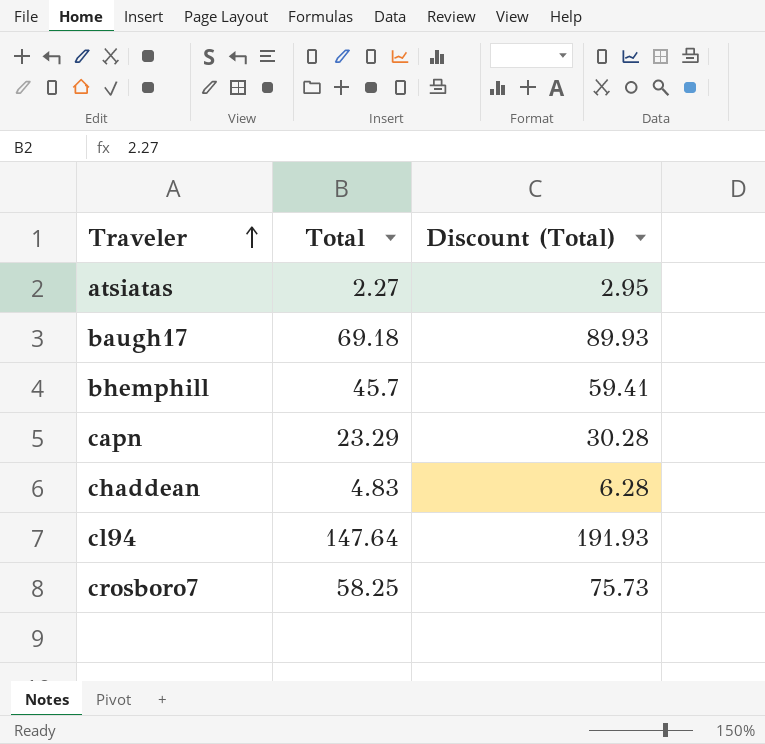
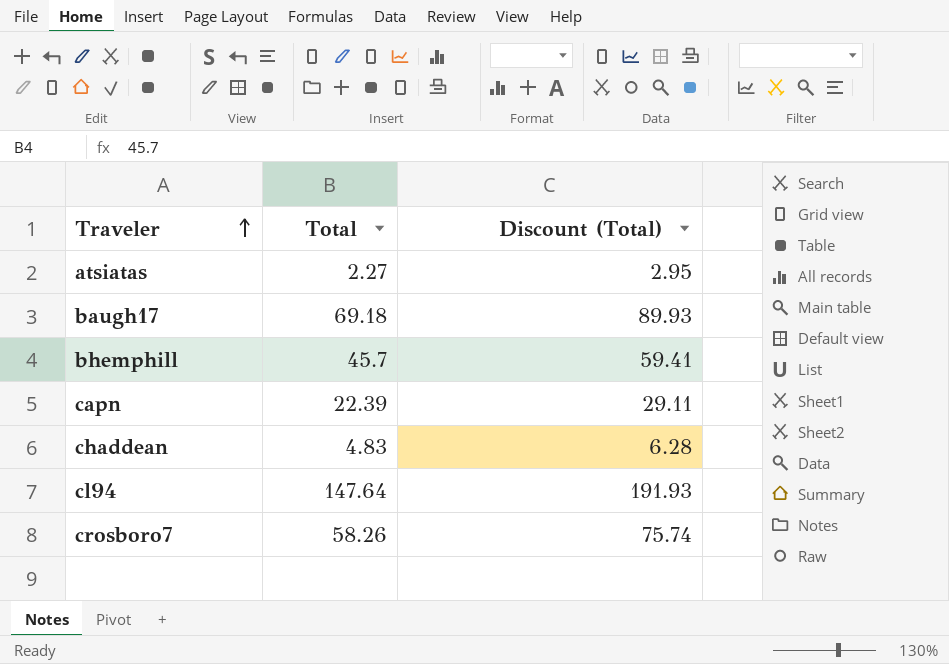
capn | Total: 23.29 -> 22.39
capn | Discount (Total): 30.28 -> 29.11
crosboro7 | Total: 58.25 -> 58.26
crosboro7 | Discount (Total): 75.73 -> 75.74

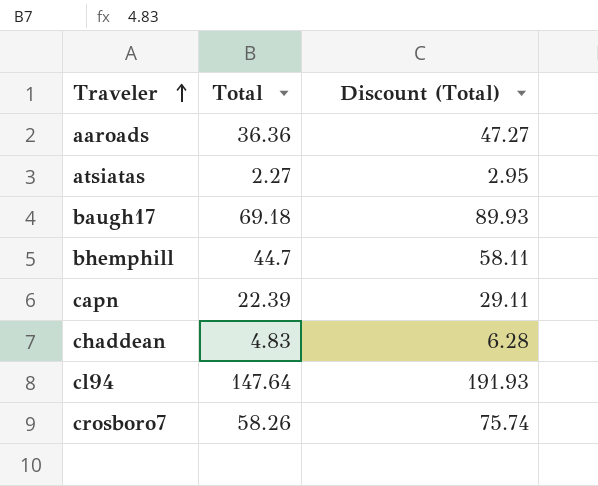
row aaroads: none -> 36.36 | 47.27
bhemphill | Total: 45.7 -> 44.7
bhemphill | Discount (Total): 59.41 -> 58.11

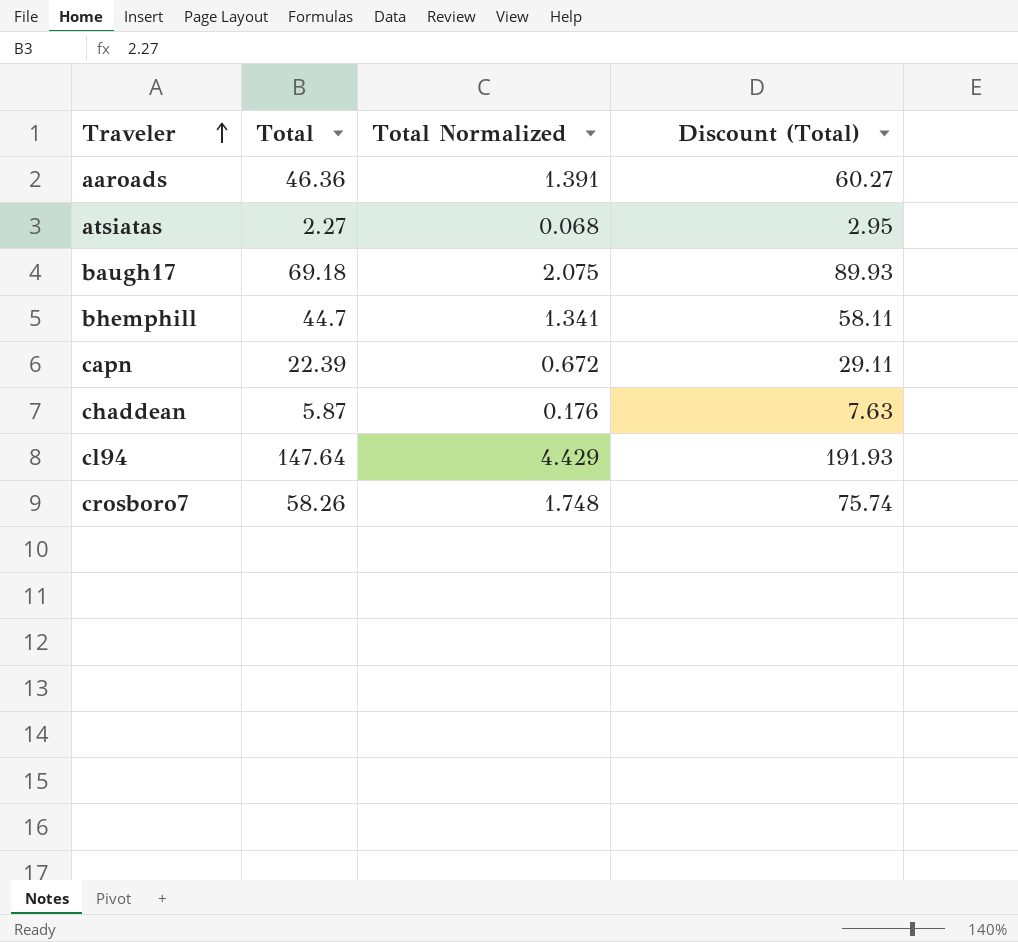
column Total Normalized | formula: none -> [Total] * 0.03
aaroads | Total: 36.36 -> 46.36
aaroads | Discount (Total): 47.27 -> 60.27
chaddean | Total: 4.83 -> 5.87
chaddean | Discount (Total): 6.28 -> 7.63

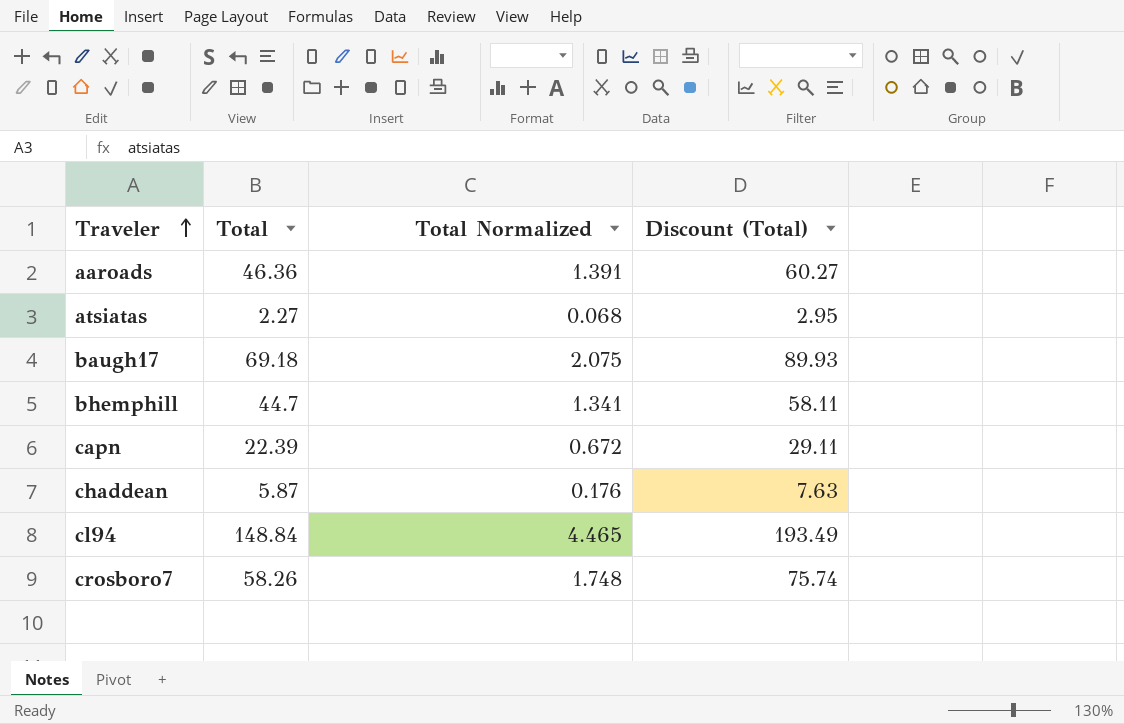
cl94 | Total: 147.64 -> 148.84
cl94 | Total Normalized: 4.429 -> 4.465
cl94 | Discount (Total): 191.93 -> 193.49

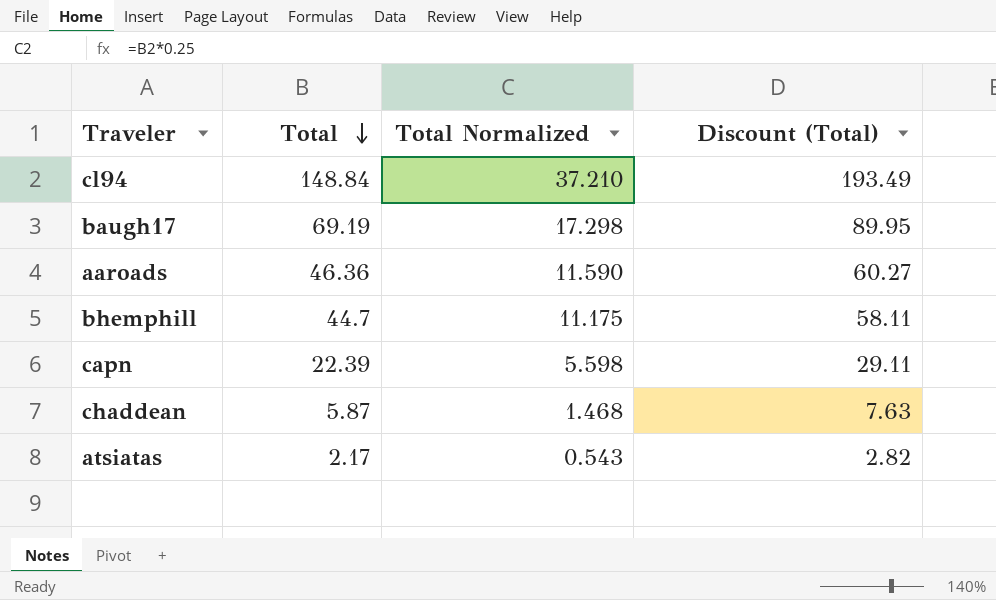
row order: Traveler ascending -> Total descending
column Total Normalized | formula: [Total] * 0.03 -> [Total] * 0.25
row crosboro7: 58.26 | 1.748 | 75.74 -> none
baugh17 | Total: 69.18 -> 69.19
baugh17 | Discount (Total): 89.93 -> 89.95
atsiatas | Total: 2.27 -> 2.17
atsiatas | Discount (Total): 2.95 -> 2.82

